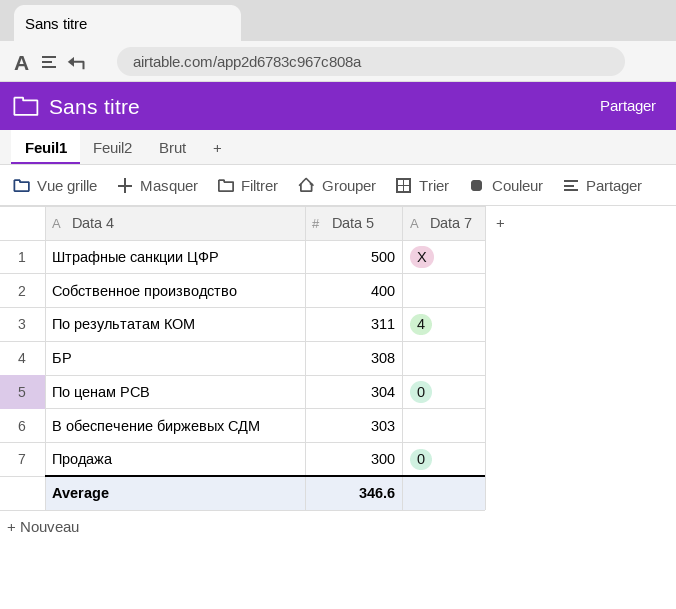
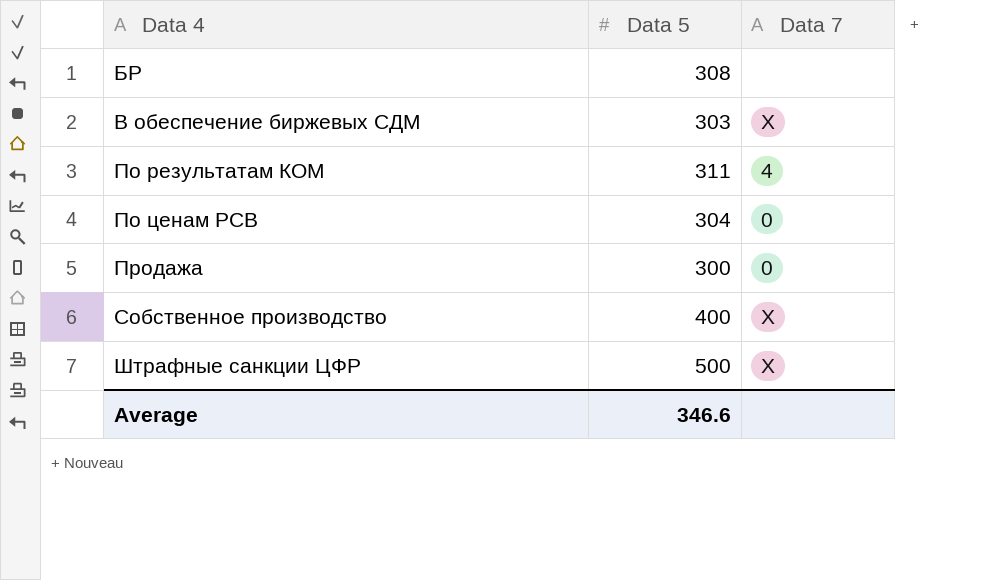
row order: Data 5 descending -> Data 4 ascending
В обеспечение биржевых СДМ | Data 7: none -> Х
Собственное производство | Data 7: none -> Х

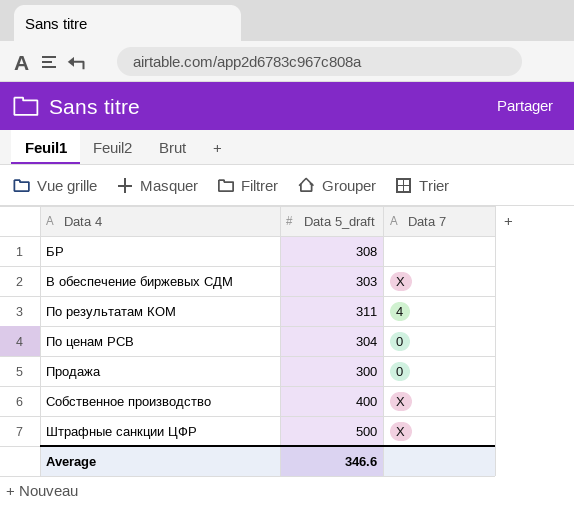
column name: Data 5 -> Data 5_draft

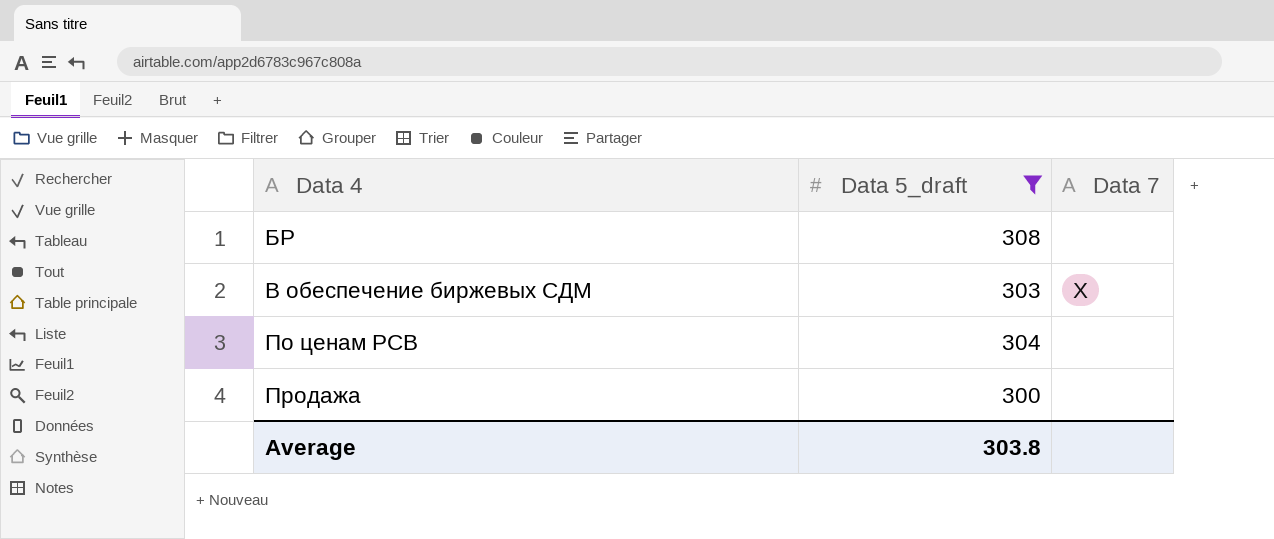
filter: none -> Data 5_draft <= 308
По ценам РСВ | Data 7: 0 -> none
Продажа | Data 7: 0 -> none
Average | Data 5_draft: 346.6 -> 303.8

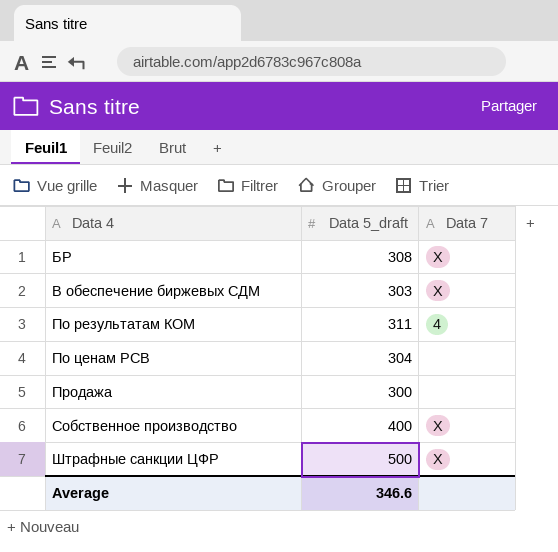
filter: Data 5_draft <= 308 -> none
БР | Data 7: none -> Х
Average | Data 5_draft: 303.8 -> 346.6

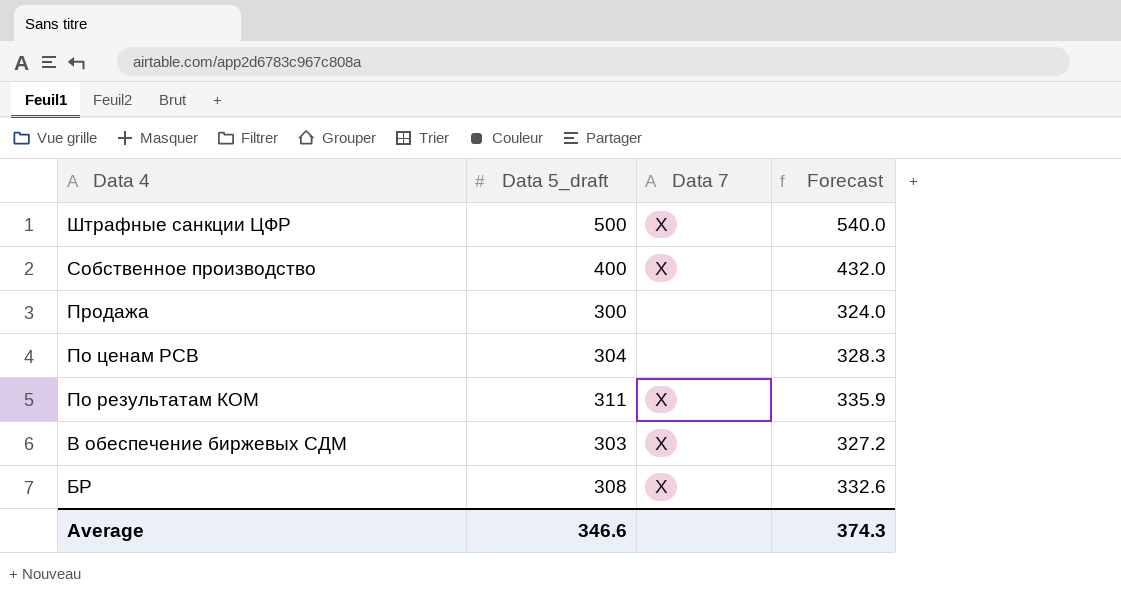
row order: Data 4 ascending -> Data 4 descending
column Forecast | formula: none -> [Data 5_draft] * 1.08
По результатам КОМ | Data 7: 4 -> Х

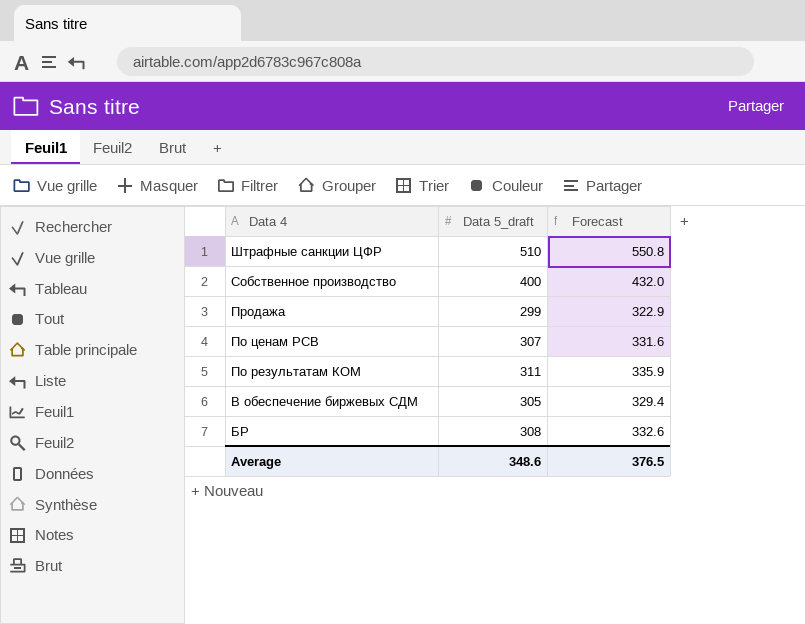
column Data 7 | position: 3 -> none
Штрафные санкции ЦФР | Data 5_draft: 500 -> 510
Штрафные санкции ЦФР | Forecast: 540.0 -> 550.8
Продажа | Data 5_draft: 300 -> 299
Продажа | Forecast: 324.0 -> 322.9
По ценам РСВ | Data 5_draft: 304 -> 307
По ценам РСВ | Forecast: 328.3 -> 331.6
В обеспечение биржевых СДМ | Data 5_draft: 303 -> 305
В обеспечение биржевых СДМ | Forecast: 327.2 -> 329.4
Average | Data 5_draft: 346.6 -> 348.6
Average | Forecast: 374.3 -> 376.5

